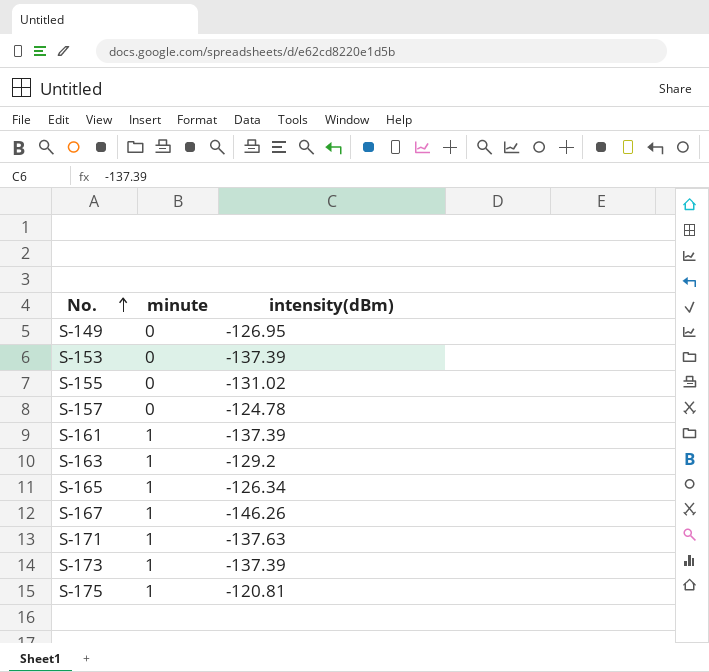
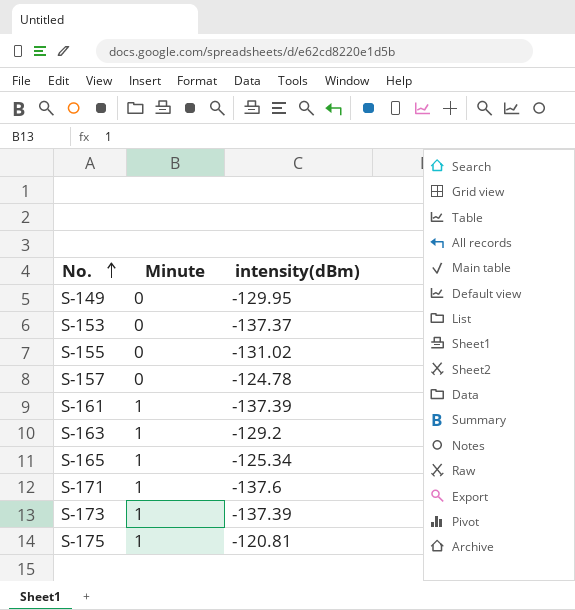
column name: minute -> Minute
row S-167: 1 | -146.26 -> none
S-149 | intensity(dBm): -126.95 -> -129.95
S-153 | intensity(dBm): -137.39 -> -137.37
S-165 | intensity(dBm): -126.34 -> -125.34
S-171 | intensity(dBm): -137.63 -> -137.6

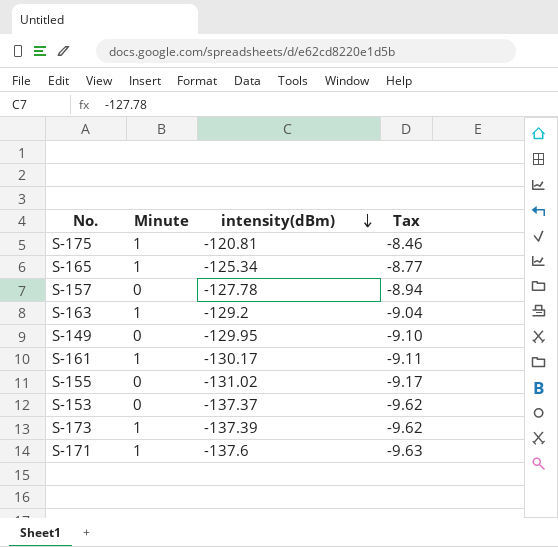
row order: No. ascending -> intensity(dBm) descending
column Tax | formula: none -> [intensity(dBm)] * 0.07
S-157 | intensity(dBm): -124.78 -> -127.78
S-161 | intensity(dBm): -137.39 -> -130.17

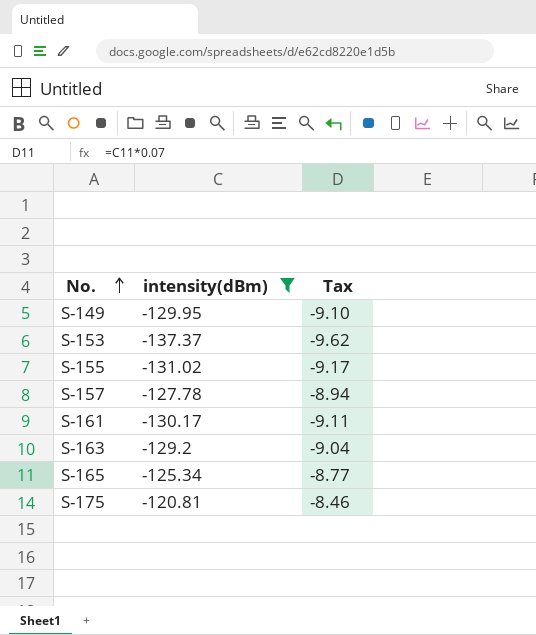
filter: none -> intensity(dBm) >= -137.37
row order: intensity(dBm) descending -> No. ascending
column Minute | position: 2 -> none

